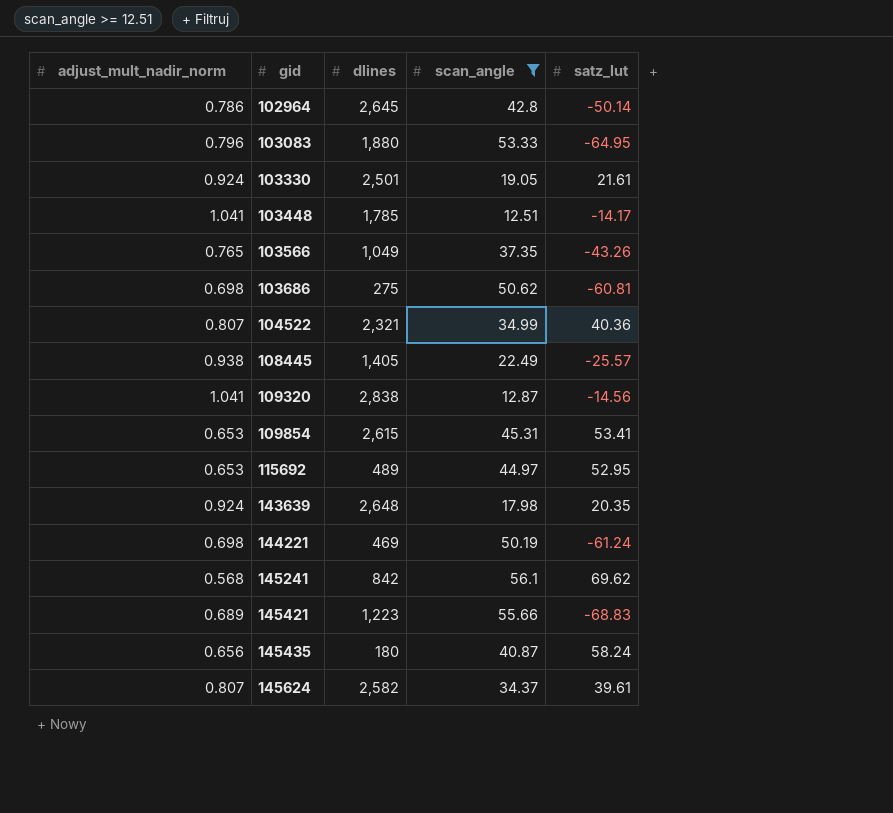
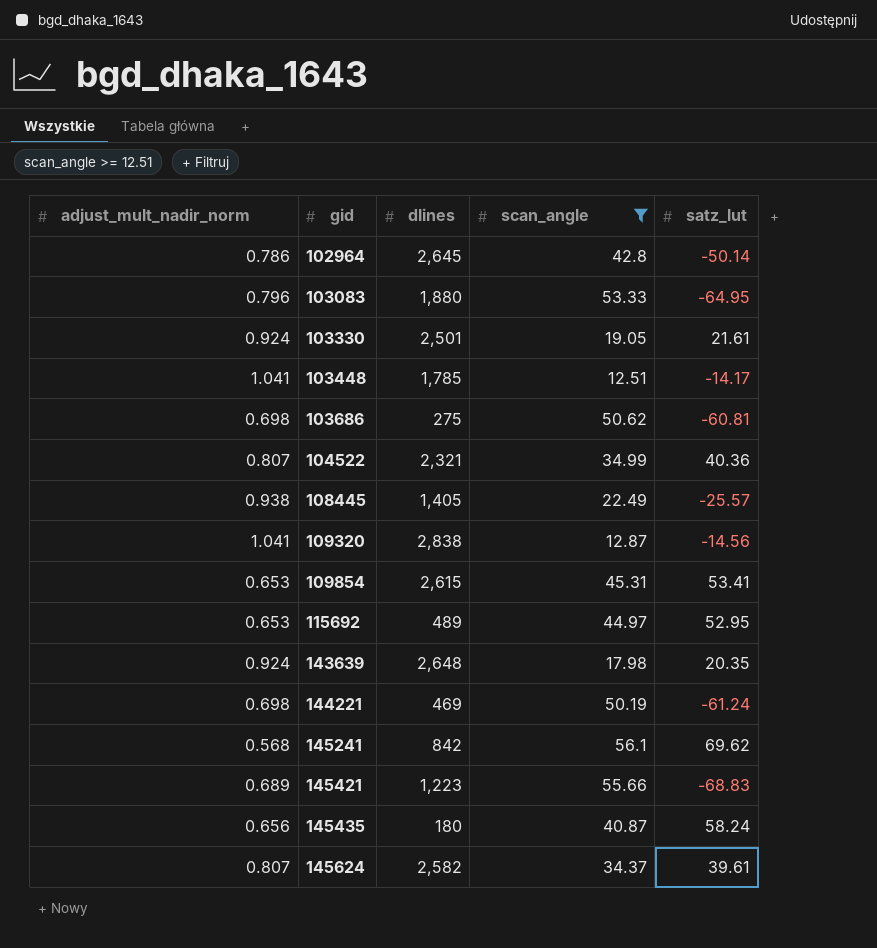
row 103566: 0.765 | 1,049 | 37.35 | -43.26 -> none

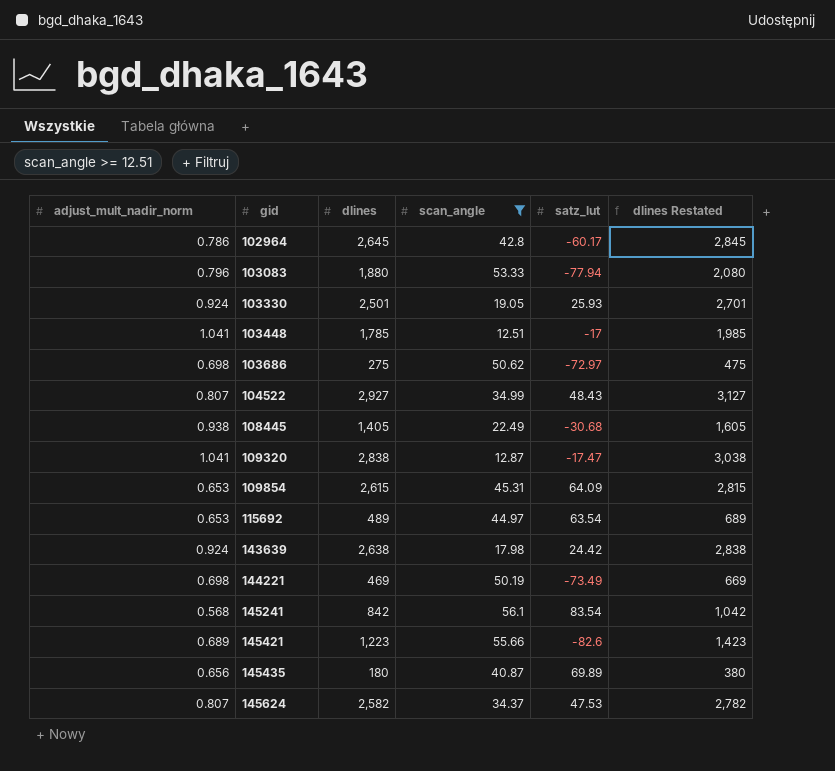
column dlines Restated | formula: none -> [dlines] + 200
102964 | satz_lut: -50.14 -> -60.17
103083 | satz_lut: -64.95 -> -77.94
103330 | satz_lut: 21.61 -> 25.93
103448 | satz_lut: -14.17 -> -17
103686 | satz_lut: -60.81 -> -72.97
104522 | dlines: 2,321 -> 2,927
104522 | satz_lut: 40.36 -> 48.43
108445 | satz_lut: -25.57 -> -30.68
109320 | satz_lut: -14.56 -> -17.47
109854 | satz_lut: 53.41 -> 64.09
115692 | satz_lut: 52.95 -> 63.54
143639 | dlines: 2,648 -> 2,638
143639 | satz_lut: 20.35 -> 24.42
144221 | satz_lut: -61.24 -> -73.49
145241 | satz_lut: 69.62 -> 83.54
145421 | satz_lut: -68.83 -> -82.6
145435 | satz_lut: 58.24 -> 69.89
145624 | satz_lut: 39.61 -> 47.53

